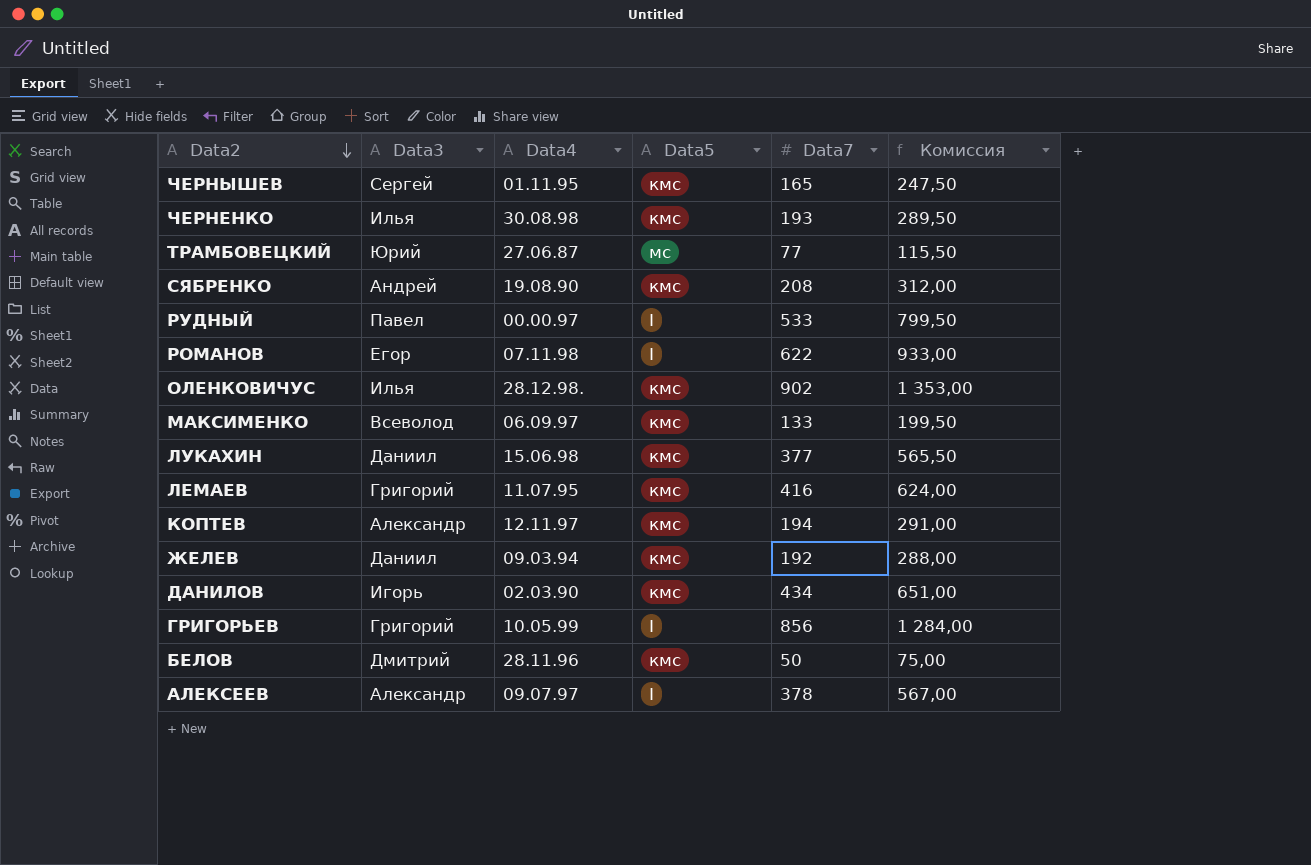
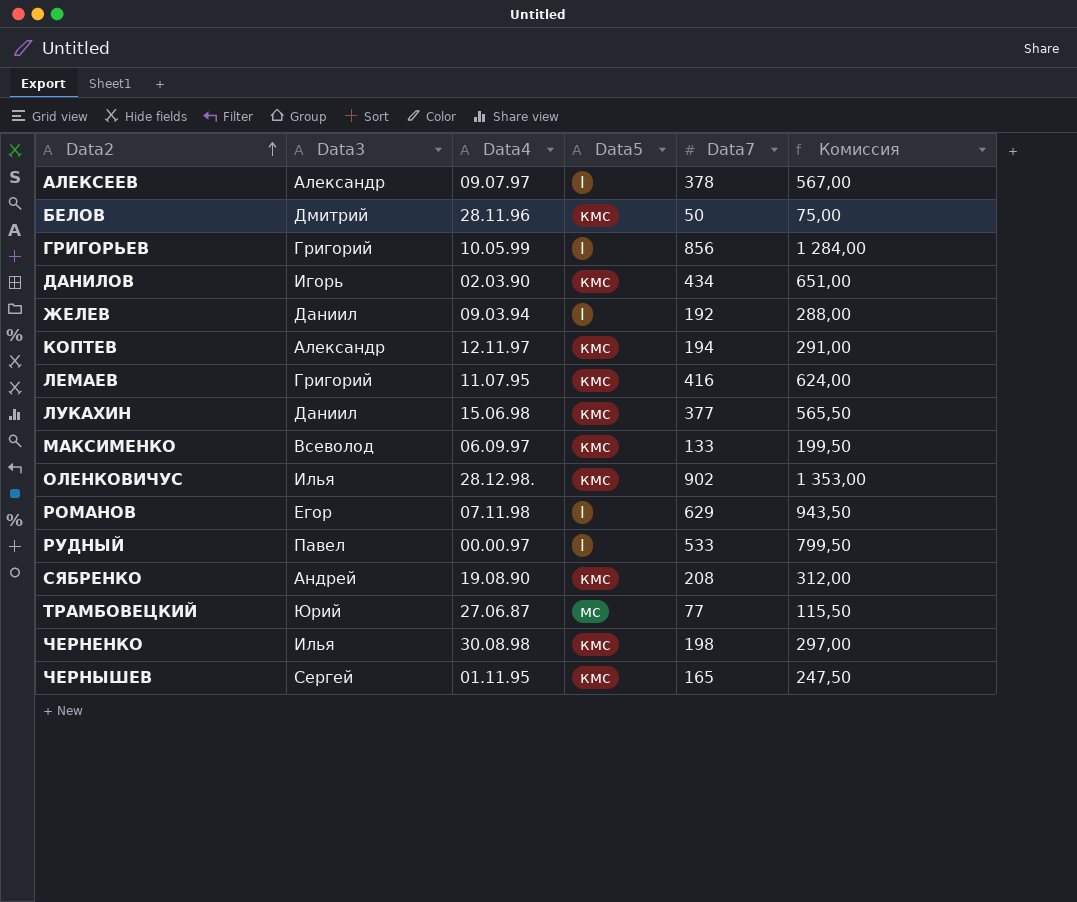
row order: Data2 descending -> Data2 ascending
ЖЕЛЕВ | Data5: кмс -> I
РОМАНОВ | Data7: 622 -> 629
РОМАНОВ | Комиссия: 933,00 -> 943,50
ЧЕРНЕНКО | Data7: 193 -> 198
ЧЕРНЕНКО | Комиссия: 289,50 -> 297,00

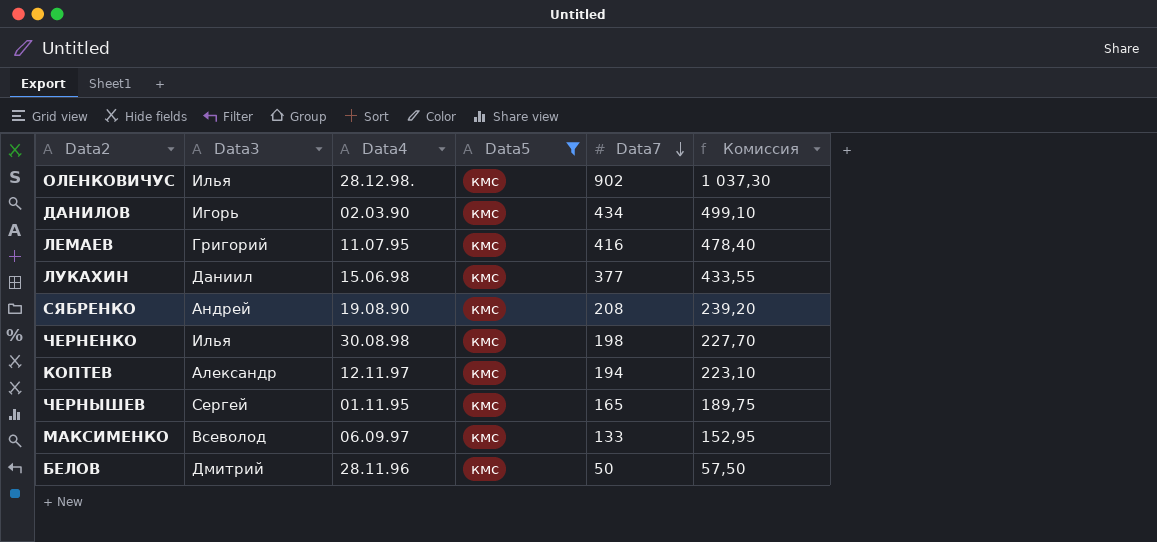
filter: none -> Data5 = кмс
row order: Data2 ascending -> Data7 descending
column Комиссия | formula: [Data7] * 1,5 -> [Data7] * 1,15

